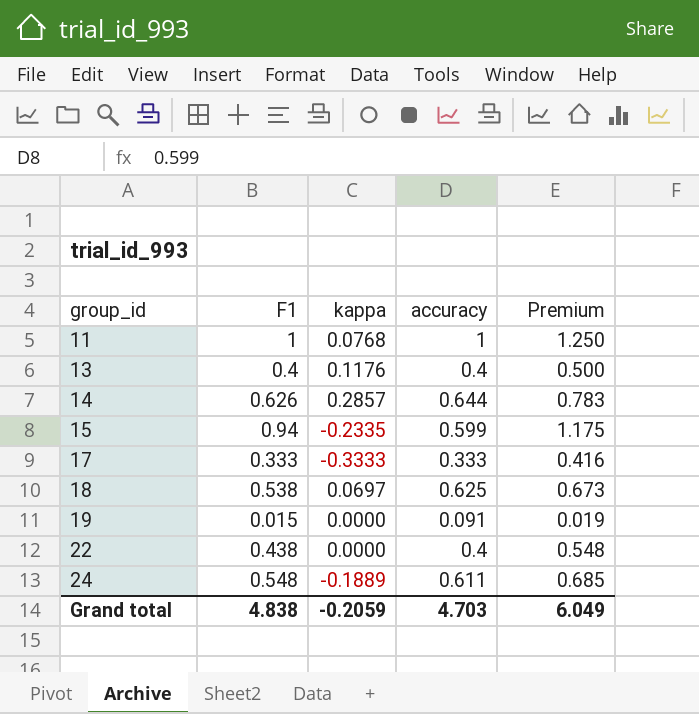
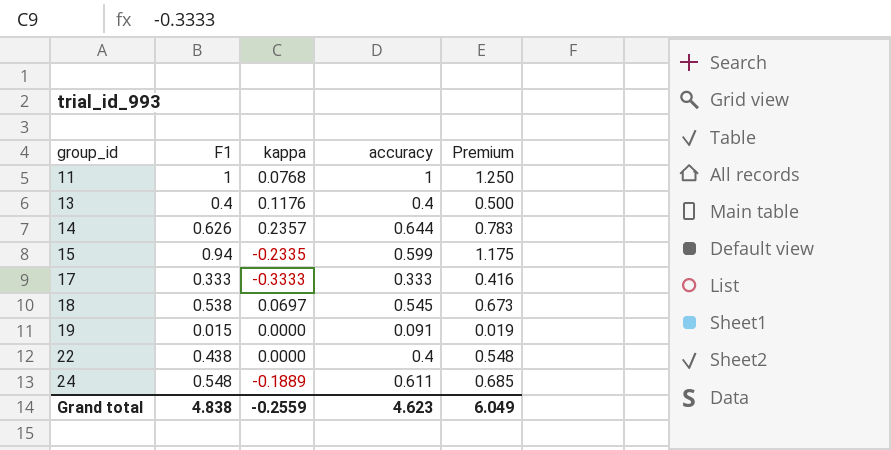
14 | kappa: 0.2857 -> 0.2357
18 | accuracy: 0.625 -> 0.545
Grand total | kappa: -0.2059 -> -0.2559
Grand total | accuracy: 4.703 -> 4.623

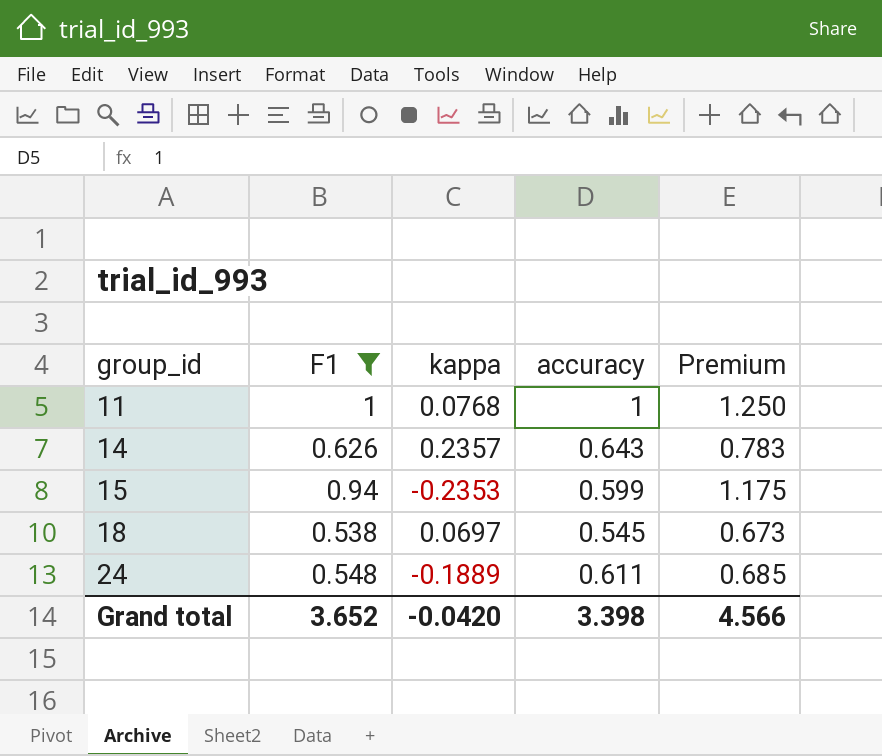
filter: none -> F1 >= 0.538
14 | accuracy: 0.644 -> 0.643
15 | kappa: -0.2335 -> -0.2353
Grand total | F1: 4.838 -> 3.652
Grand total | kappa: -0.2559 -> -0.0420
Grand total | accuracy: 4.623 -> 3.398
Grand total | Premium: 6.049 -> 4.566

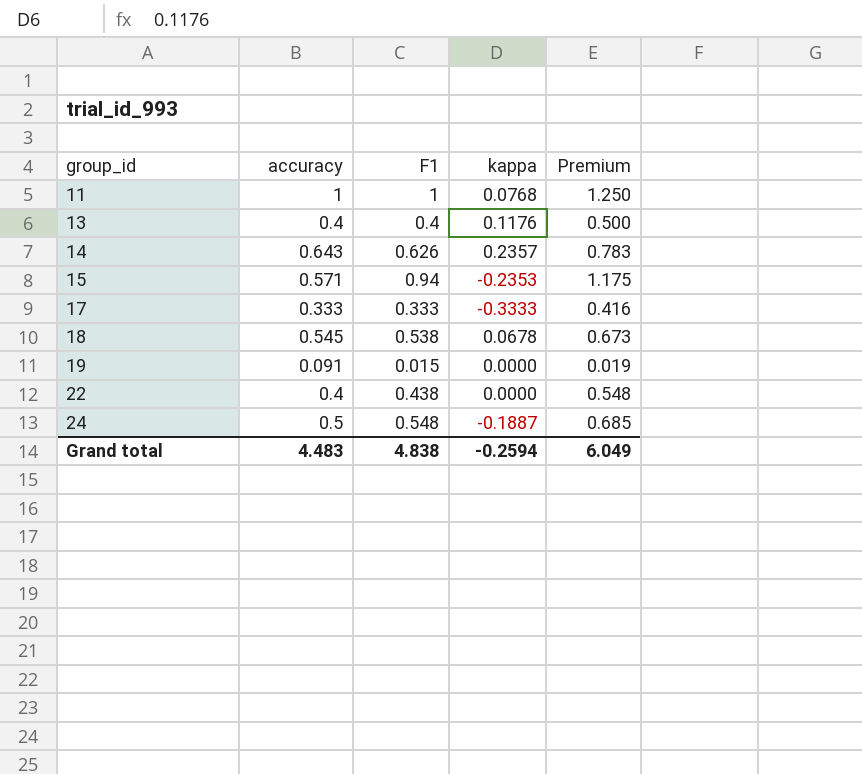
filter: F1 >= 0.538 -> none
column accuracy | position: 4 -> 2
15 | accuracy: 0.599 -> 0.571
18 | kappa: 0.0697 -> 0.0678
24 | accuracy: 0.611 -> 0.5
24 | kappa: -0.1889 -> -0.1887
Grand total | accuracy: 3.398 -> 4.483
Grand total | F1: 3.652 -> 4.838
Grand total | kappa: -0.0420 -> -0.2594
Grand total | Premium: 4.566 -> 6.049

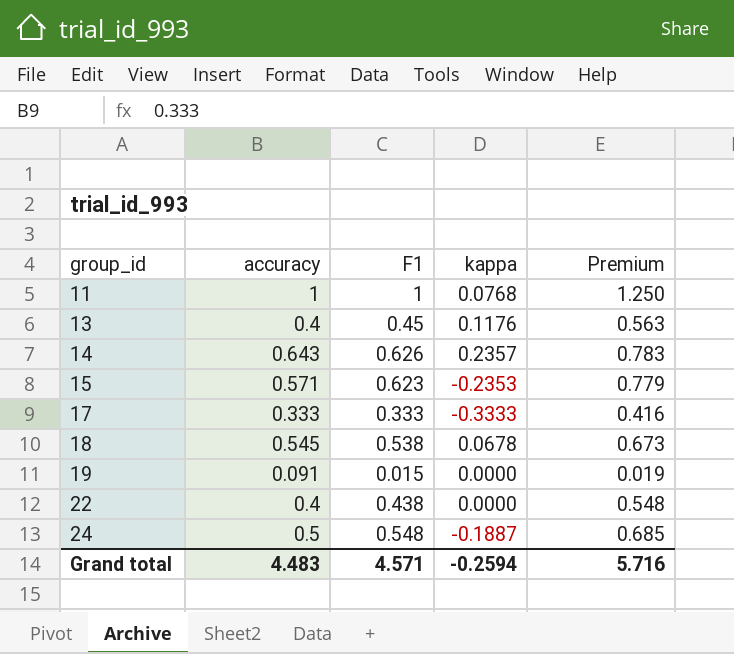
13 | F1: 0.4 -> 0.45
13 | Premium: 0.500 -> 0.563
15 | F1: 0.94 -> 0.623
15 | Premium: 1.175 -> 0.779
Grand total | F1: 4.838 -> 4.571
Grand total | Premium: 6.049 -> 5.716

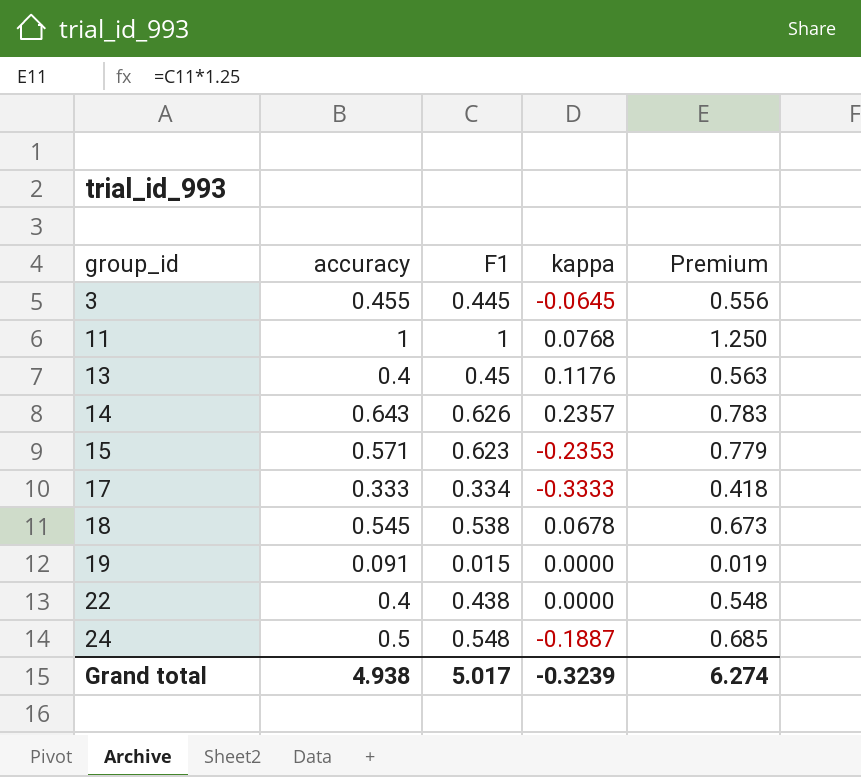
row 3: none -> 0.455 | 0.445 | -0.0645 | 0.556
17 | F1: 0.333 -> 0.334
17 | Premium: 0.416 -> 0.418
Grand total | accuracy: 4.483 -> 4.938
Grand total | F1: 4.571 -> 5.017
Grand total | kappa: -0.2594 -> -0.3239
Grand total | Premium: 5.716 -> 6.274

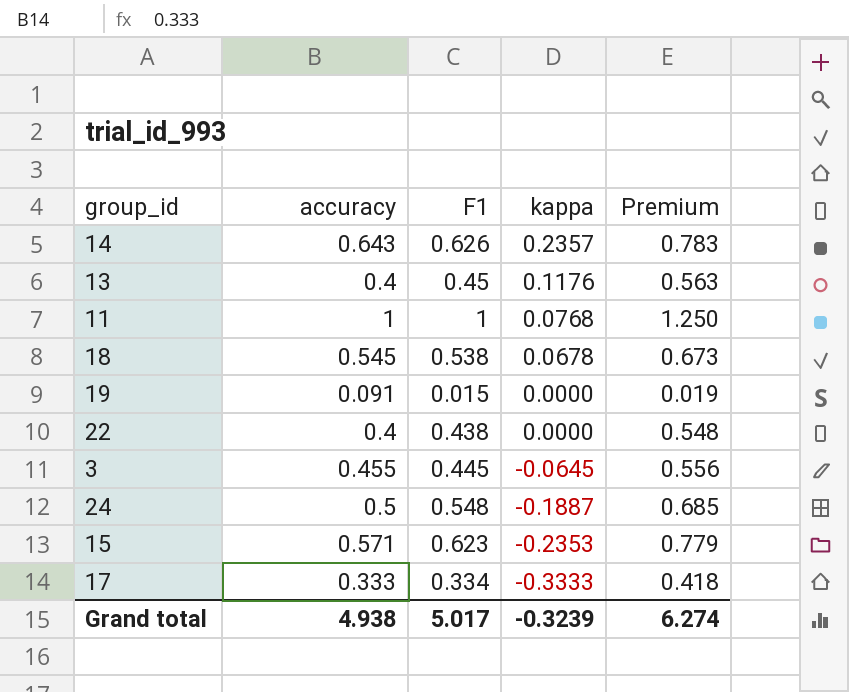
row order: group_id ascending -> kappa descending

